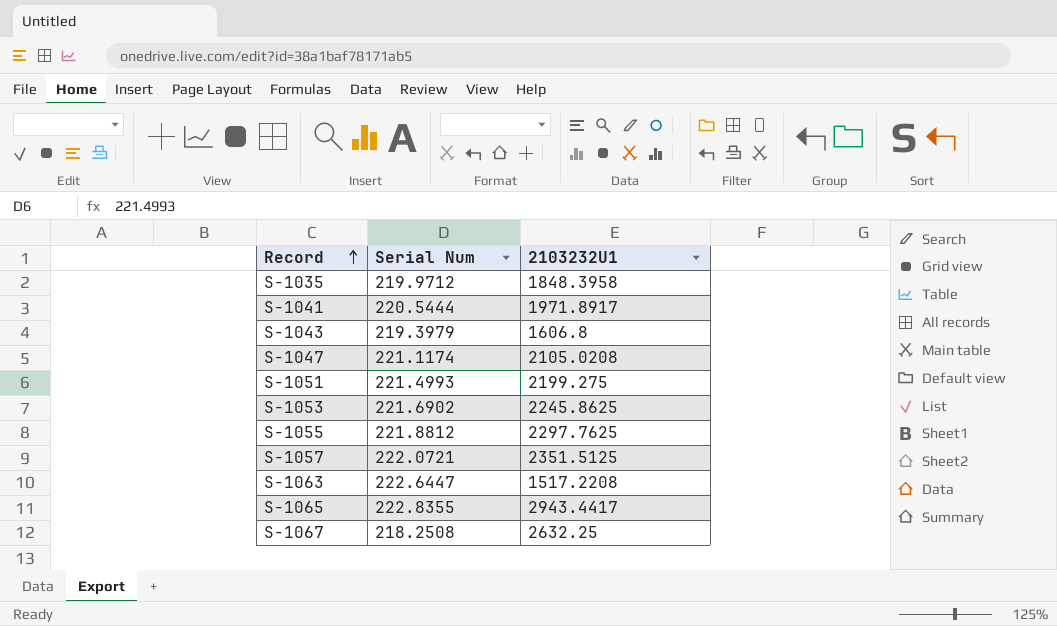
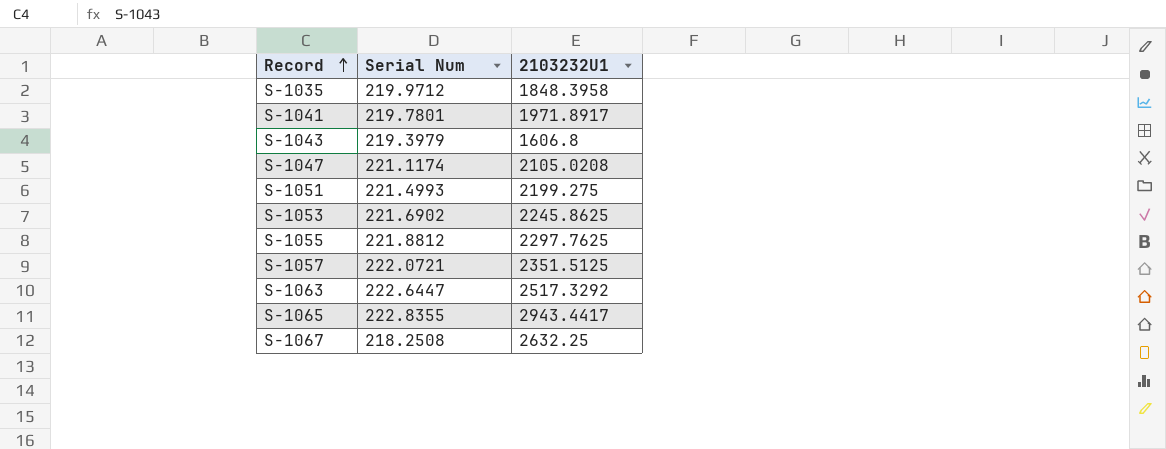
S-1041 | Serial Num: 220.5444 -> 219.7801
S-1063 | 2103232U1: 1517.2208 -> 2517.3292

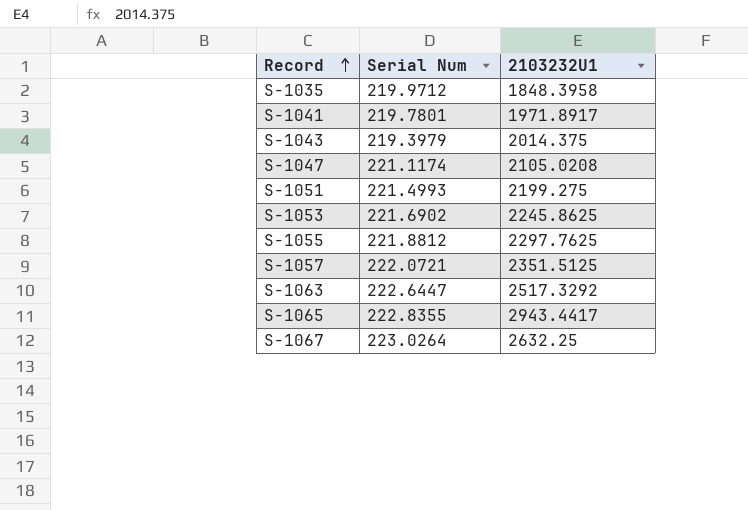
S-1043 | 2103232U1: 1606.8 -> 2014.375
S-1067 | Serial Num: 218.2508 -> 223.0264

